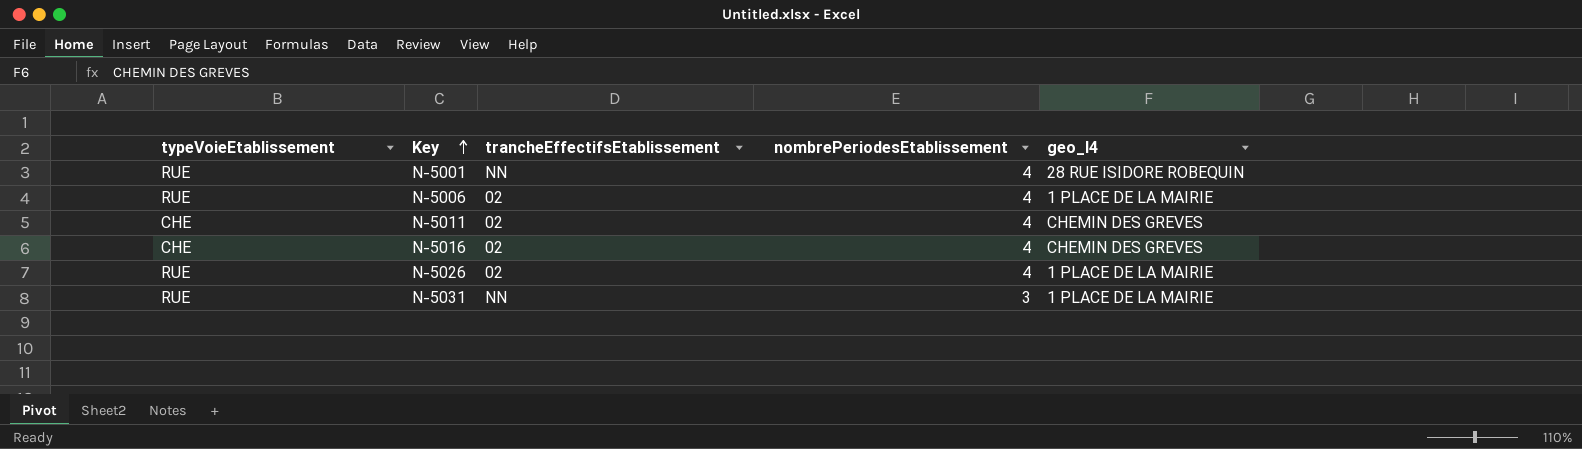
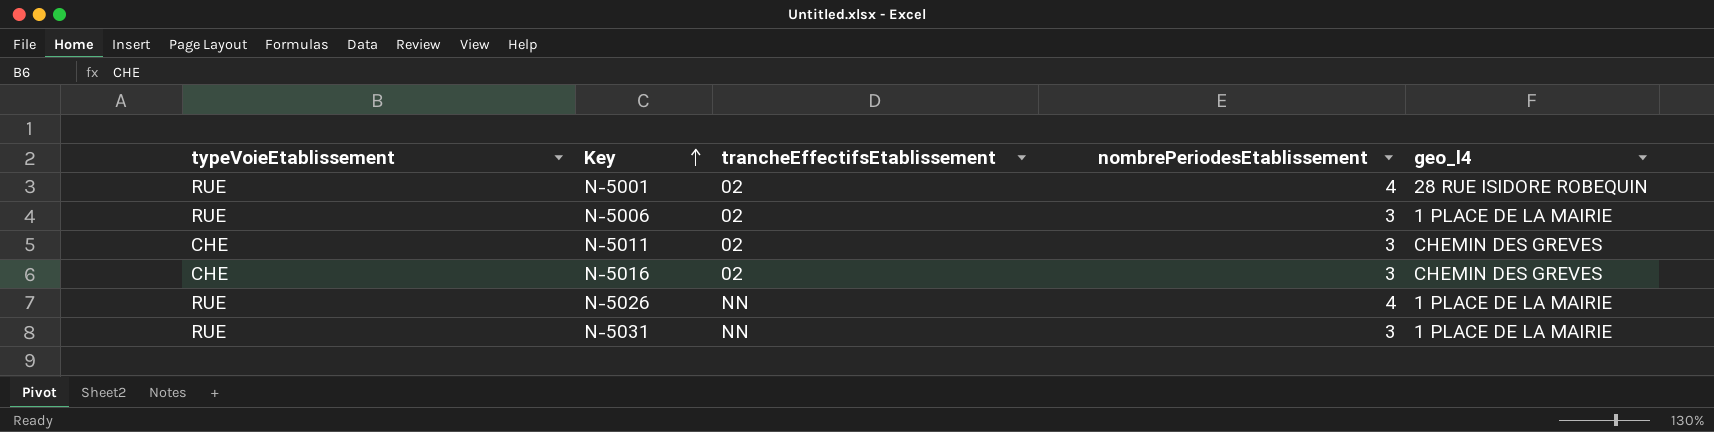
N-5001 | trancheEffectifsEtablissement: NN -> 02
N-5006 | nombrePeriodesEtablissement: 4 -> 3
N-5011 | nombrePeriodesEtablissement: 4 -> 3
N-5016 | nombrePeriodesEtablissement: 4 -> 3
N-5026 | trancheEffectifsEtablissement: 02 -> NN

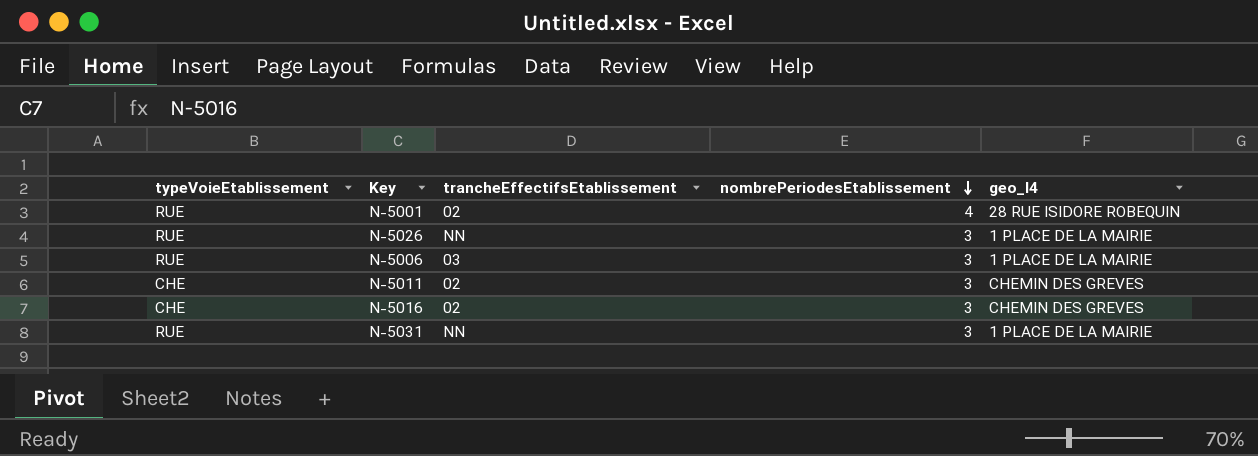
row order: Key ascending -> nombrePeriodesEtablissement descending
N-5026 | nombrePeriodesEtablissement: 4 -> 3
N-5006 | trancheEffectifsEtablissement: 02 -> 03

